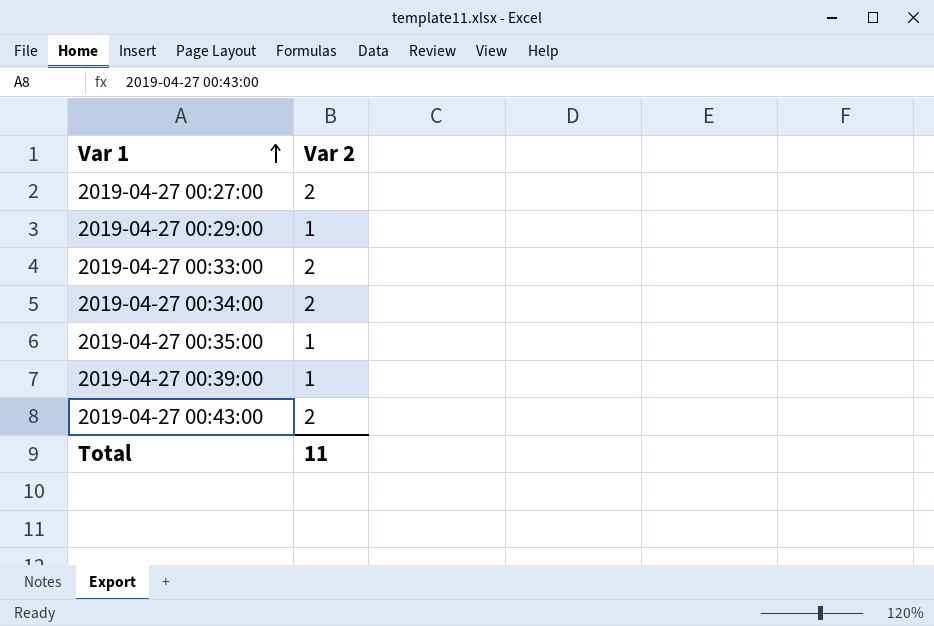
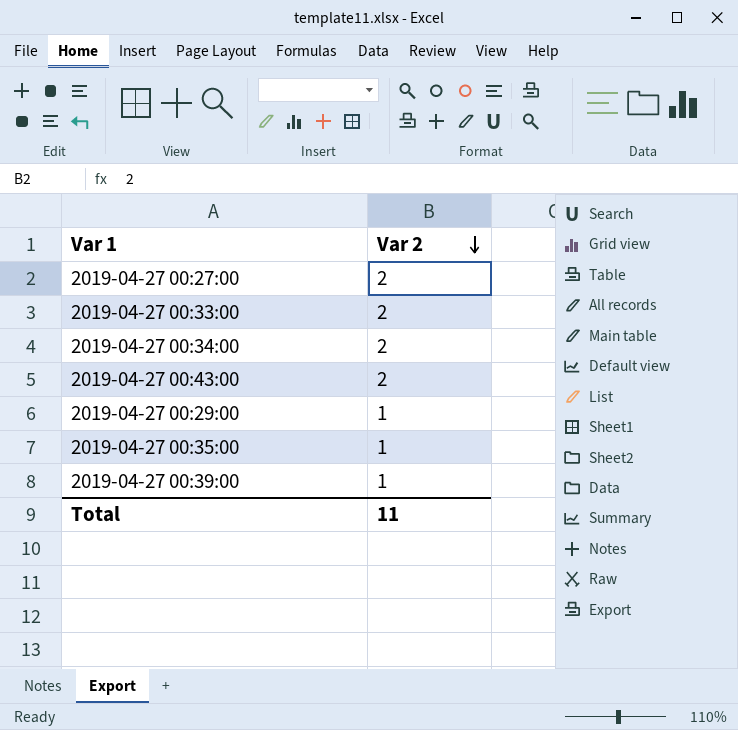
row order: Var 1 ascending -> Var 2 descending

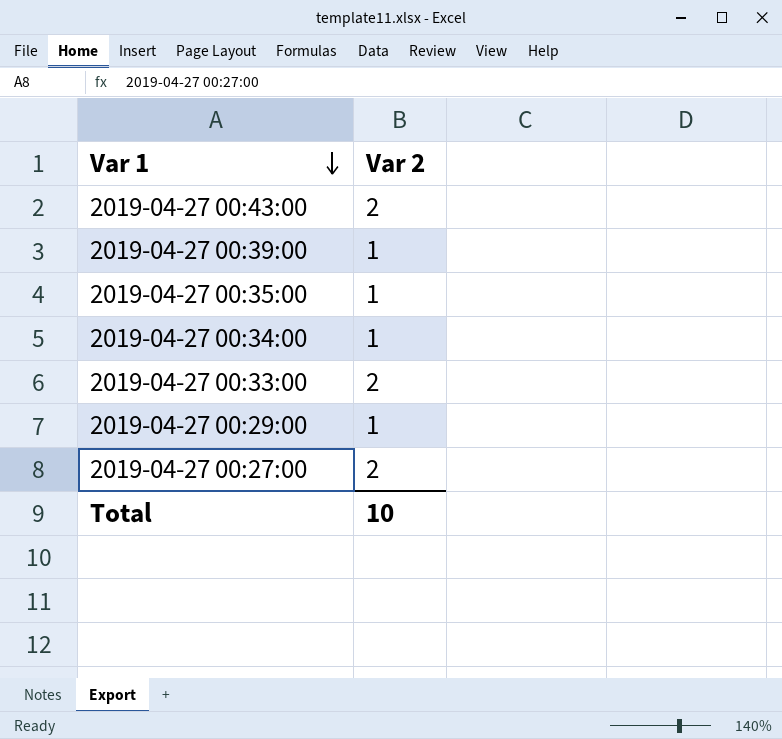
row order: Var 2 descending -> Var 1 descending
2019-04-27 00:34:00 | Var 2: 2 -> 1
Total | Var 2: 11 -> 10

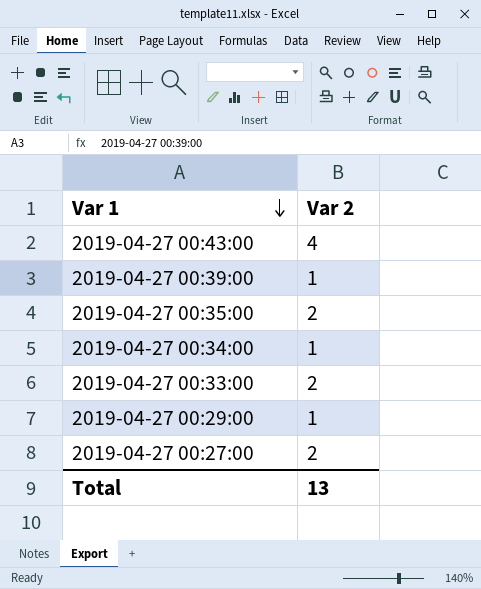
2019-04-27 00:43:00 | Var 2: 2 -> 4
2019-04-27 00:35:00 | Var 2: 1 -> 2
Total | Var 2: 10 -> 13

